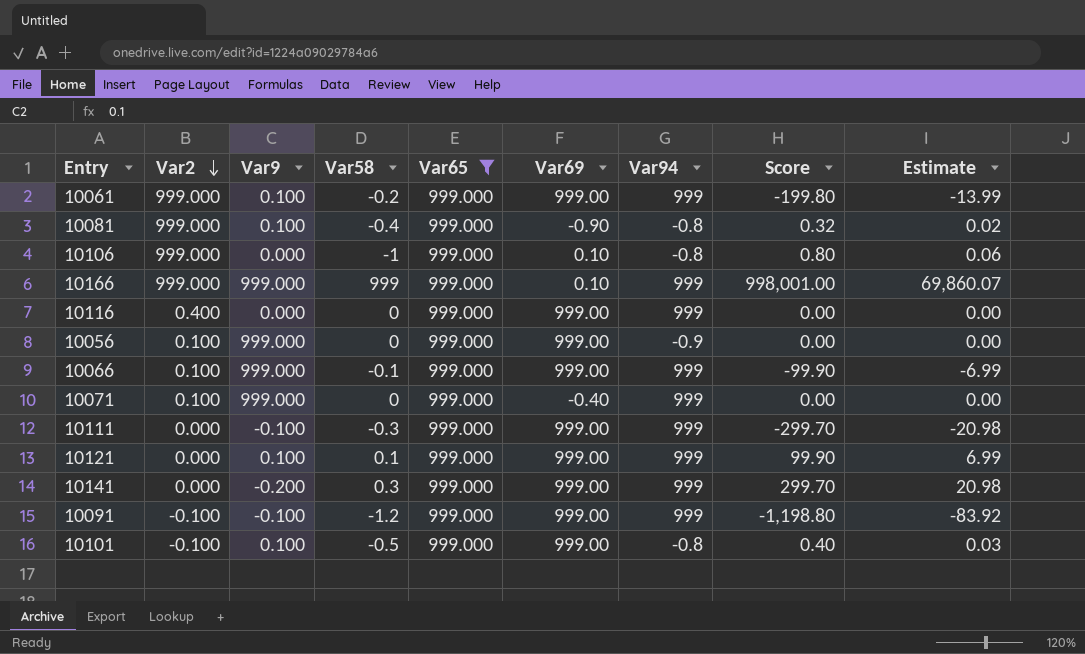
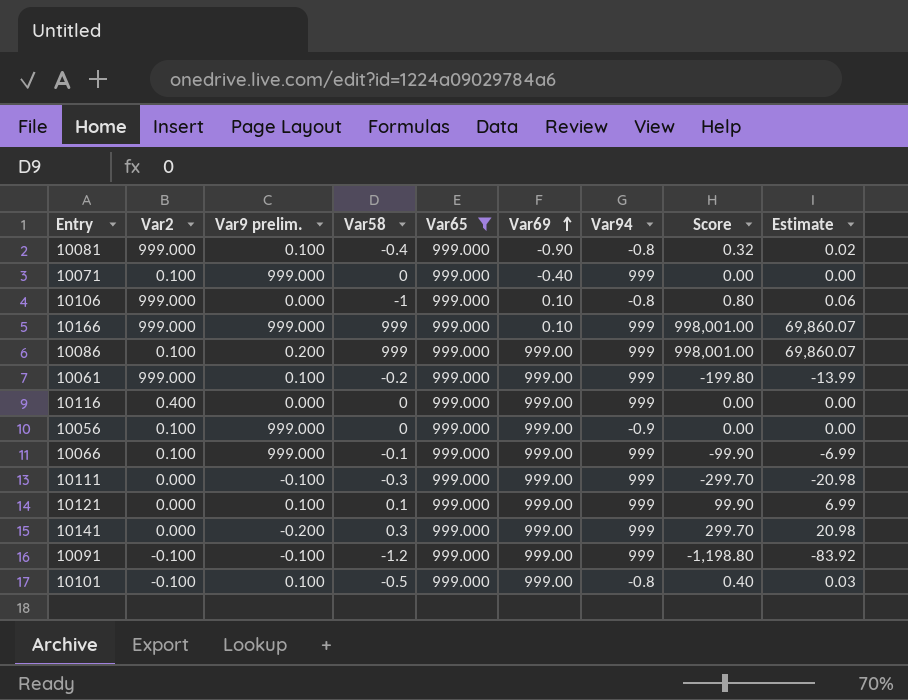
row order: Var2 descending -> Var69 ascending
column name: Var9 -> Var9 prelim.
row 10086: none -> 0.100 | 0.200 | 999 | 999.000 | 999.00 | 999 | 998,001.00 | 69,860.07

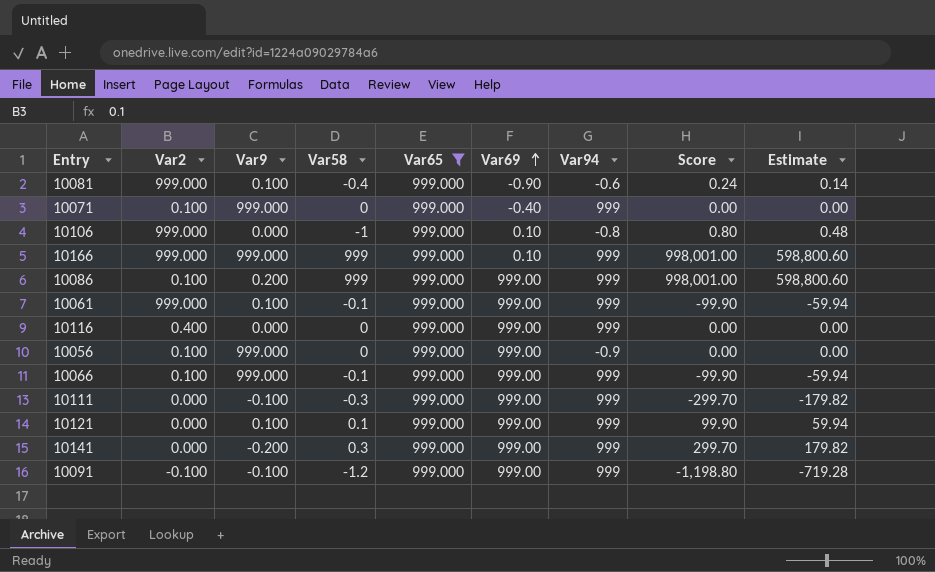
column name: Var9 prelim. -> Var9
column Estimate | formula: [Score] * 0.07 -> [Score] * 0.6
row 10101: -0.100 | 0.100 | -0.5 | 999.000 | 999.00 | -0.8 | 0.40 | 0.03 -> none
10081 | Var94: -0.8 -> -0.6
10081 | Score: 0.32 -> 0.24
10061 | Var58: -0.2 -> -0.1
10061 | Score: -199.80 -> -99.90

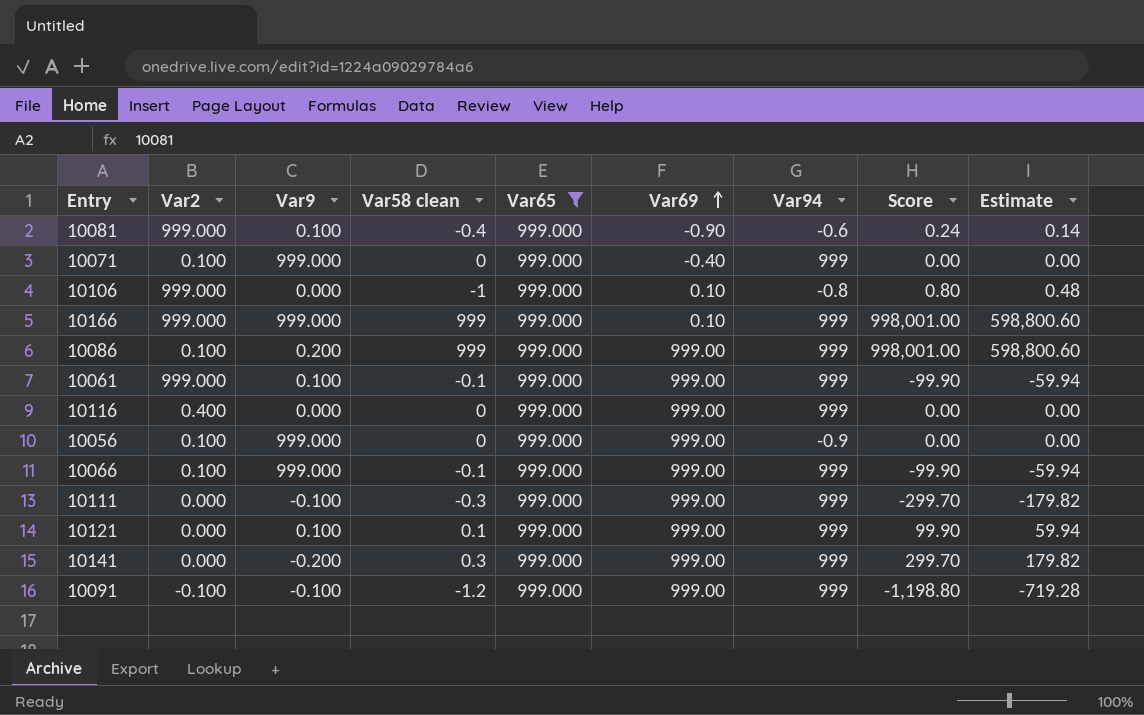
column name: Var58 -> Var58 clean

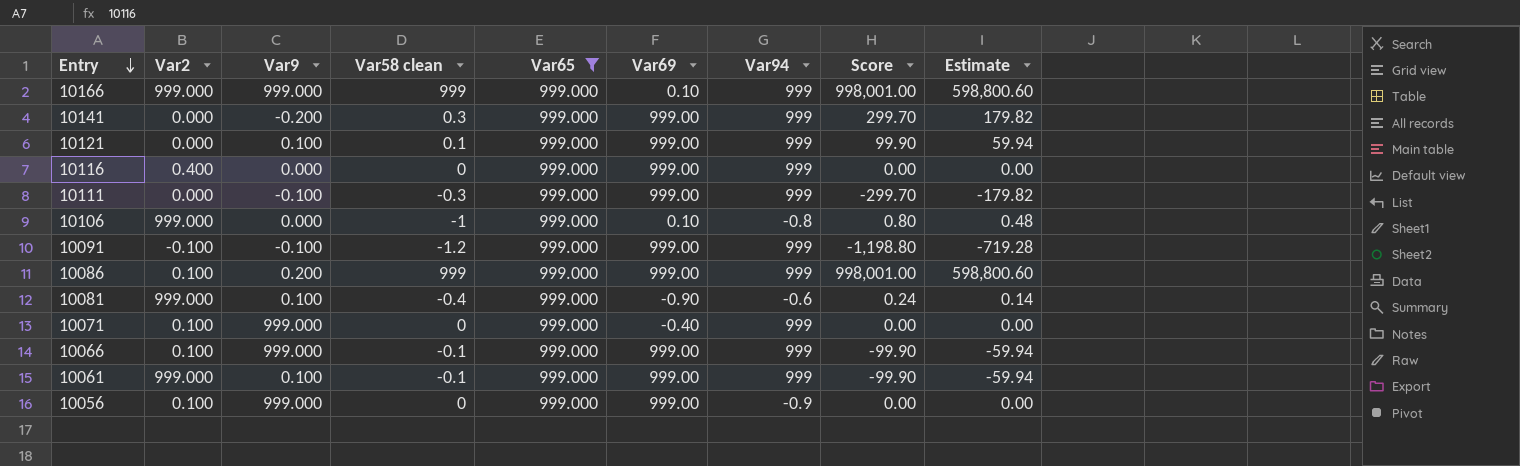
row order: Var69 ascending -> Entry descending

